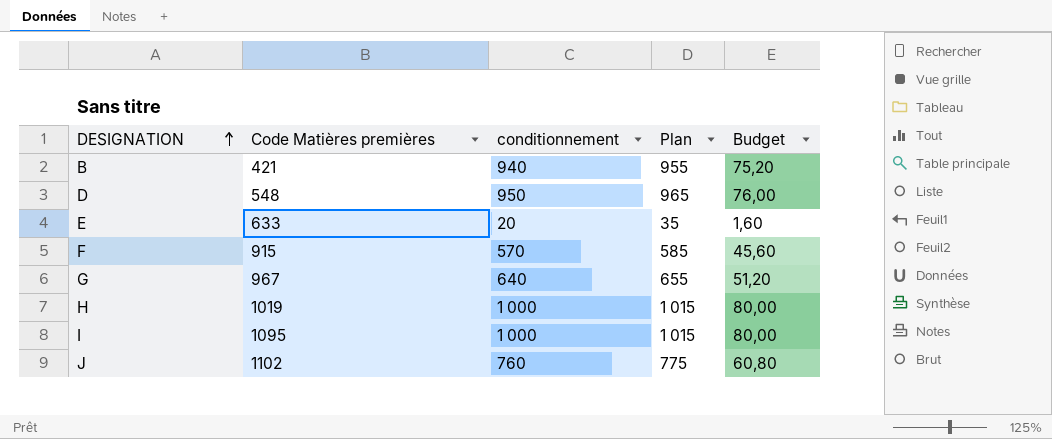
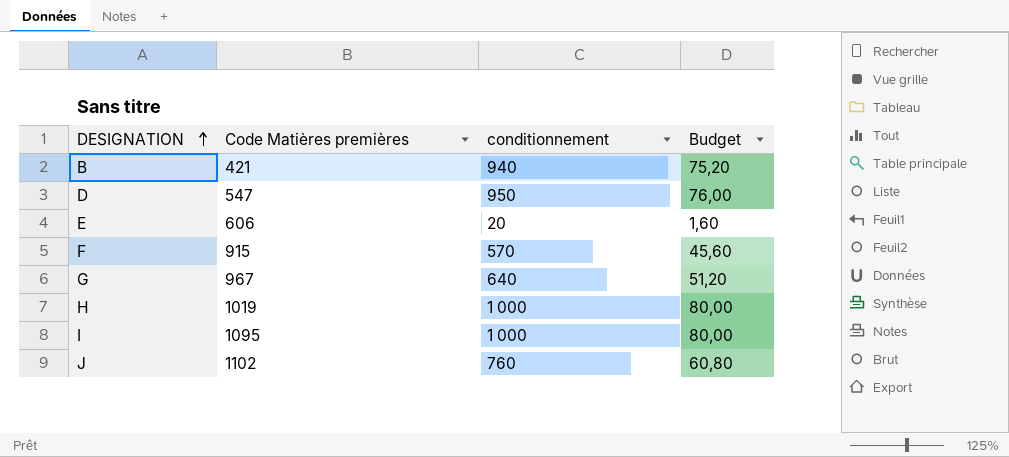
column Plan | formula: [conditionnement] + 15 -> none
D | Code Matières premières: 548 -> 547
E | Code Matières premières: 633 -> 606

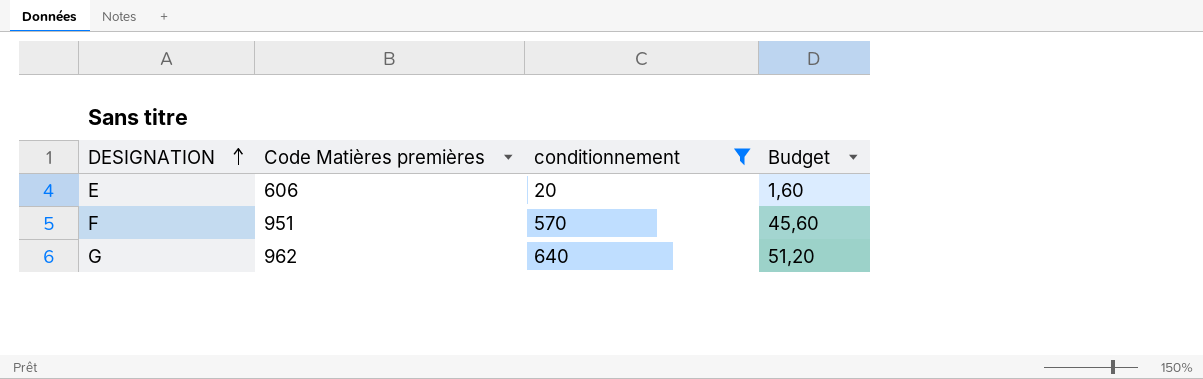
filter: none -> conditionnement <= 640
F | Code Matières premières: 915 -> 951
G | Code Matières premières: 967 -> 962

